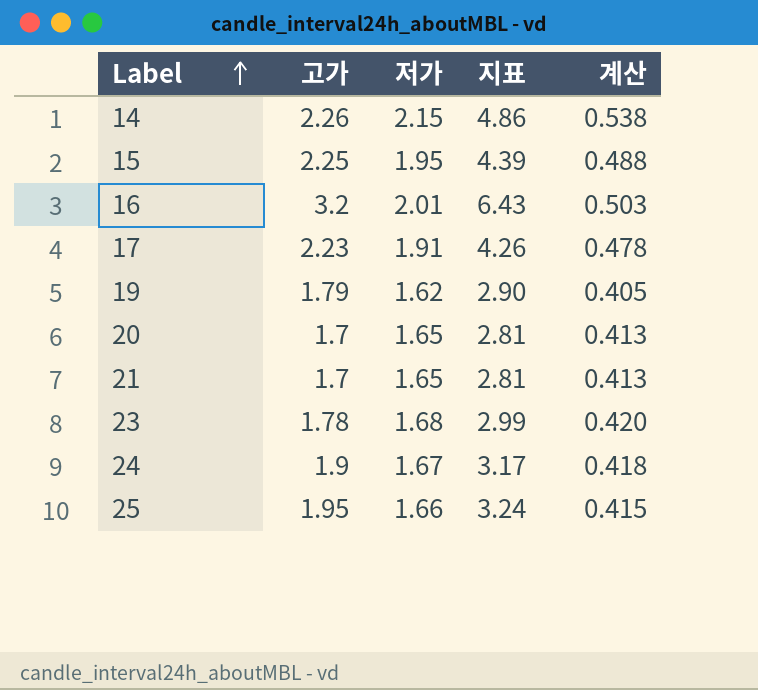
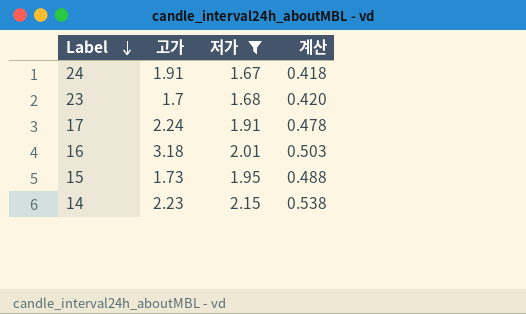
filter: none -> 저가 >= 1.67
row order: Label ascending -> Label descending
column 지표 | formula: [고가] * [저가] -> none
24 | 고가: 1.9 -> 1.91
23 | 고가: 1.78 -> 1.7
17 | 고가: 2.23 -> 2.24
16 | 고가: 3.2 -> 3.18
15 | 고가: 2.25 -> 1.73
14 | 고가: 2.26 -> 2.23

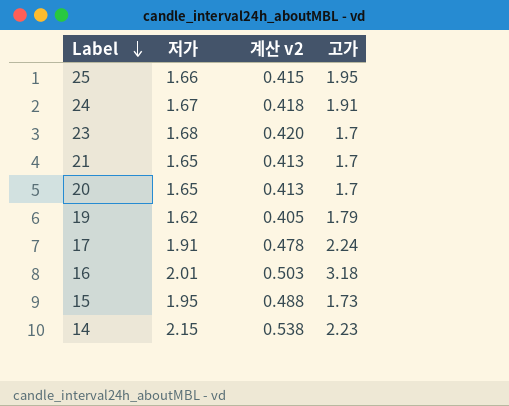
filter: 저가 >= 1.67 -> none
column name: 계산 -> 계산 v2
column 고가 | position: 2 -> 4

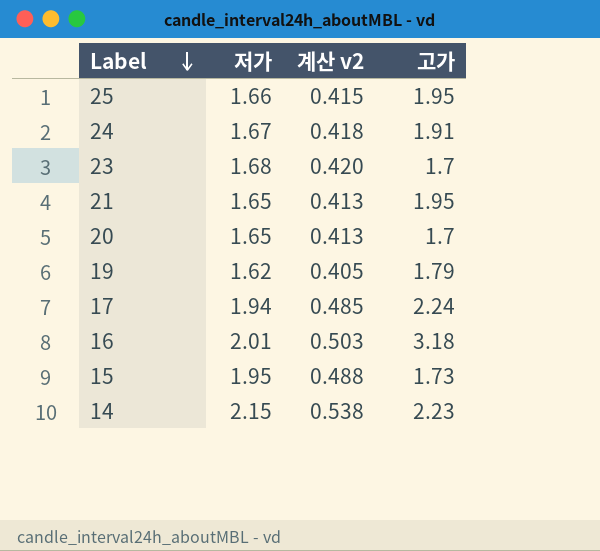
21 | 고가: 1.7 -> 1.95
17 | 저가: 1.91 -> 1.94
17 | 계산 v2: 0.478 -> 0.485

